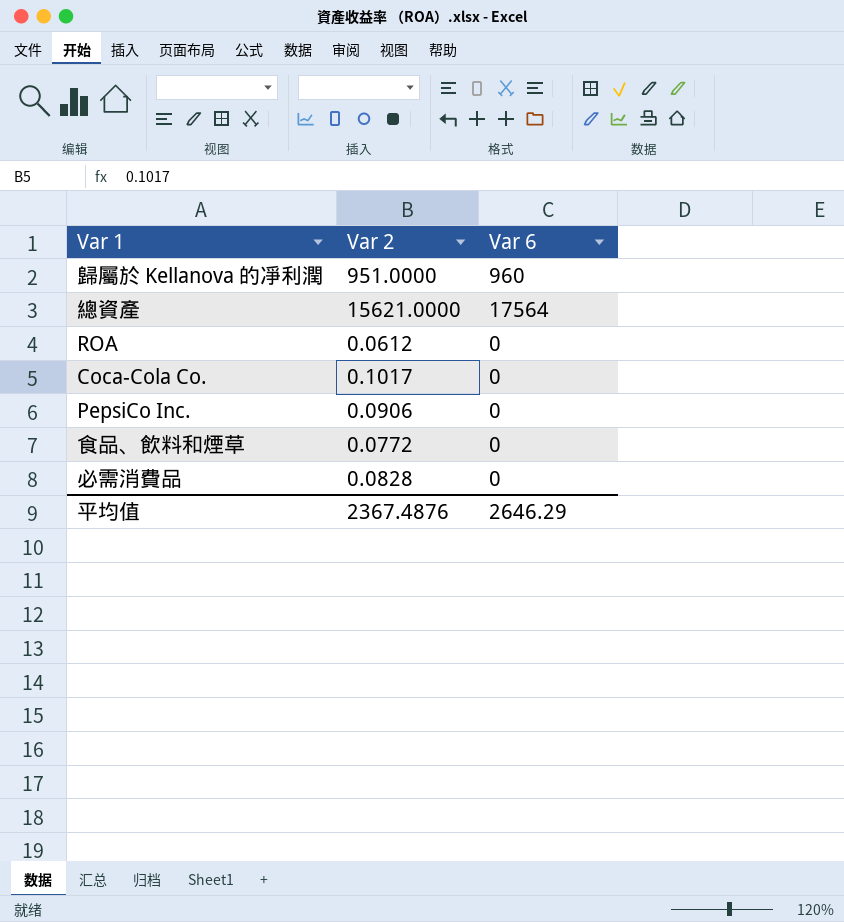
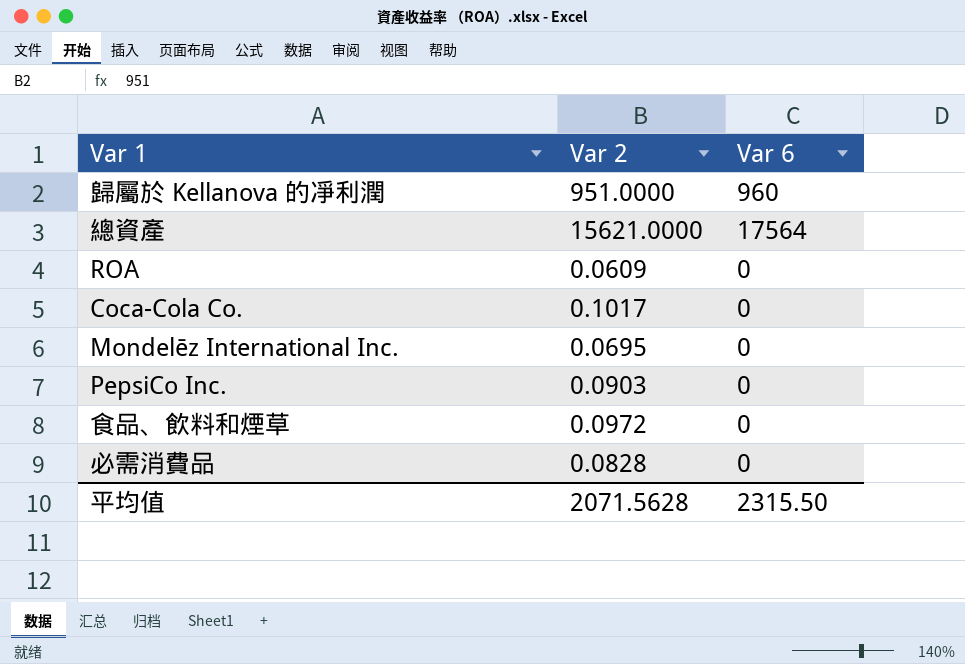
ROA | Var 2: 0.0612 -> 0.0609
row Mondelēz International Inc.: none -> 0.0695 | 0
PepsiCo Inc. | Var 2: 0.0906 -> 0.0903
食品、飲料和煙草 | Var 2: 0.0772 -> 0.0972
平均值 | Var 2: 2367.4876 -> 2071.5628
平均值 | Var 6: 2646.29 -> 2315.50

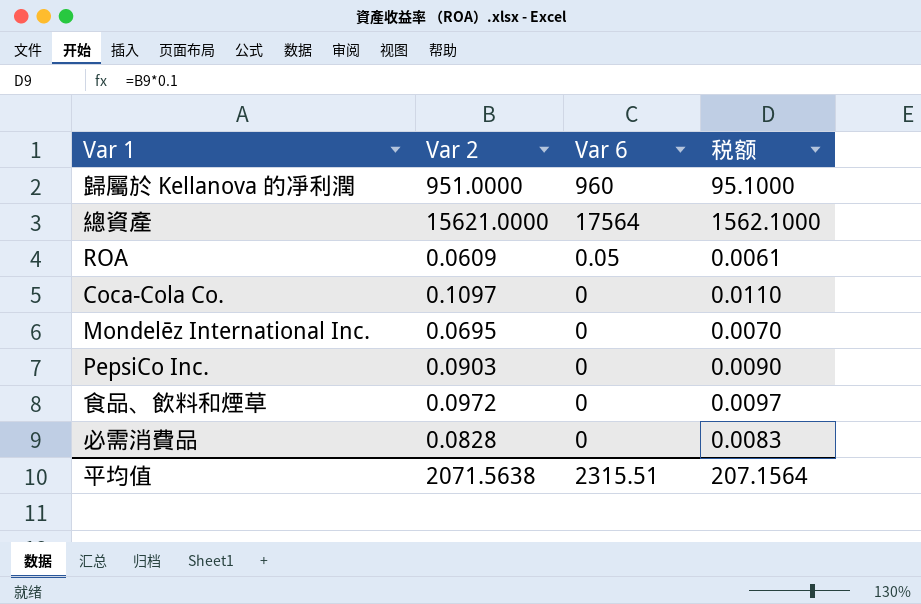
column 税额 | formula: none -> [Var 2] * 0.1
ROA | Var 6: 0 -> 0.05
Coca-Cola Co. | Var 2: 0.1017 -> 0.1097
平均值 | Var 2: 2071.5628 -> 2071.5638
平均值 | Var 6: 2315.50 -> 2315.51

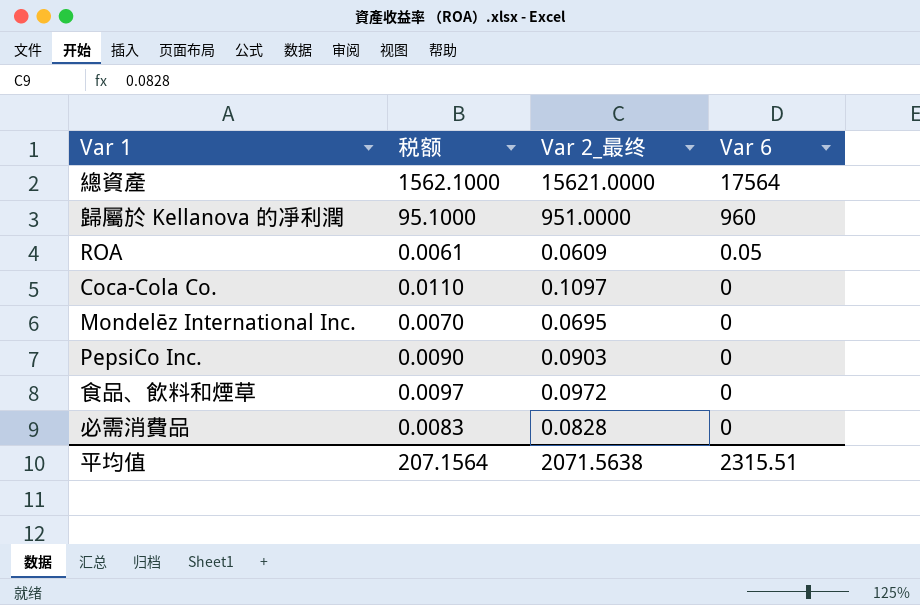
row order: none -> Var 6 descending
column 税额 | position: 4 -> 2
column name: Var 2 -> Var 2_最终

